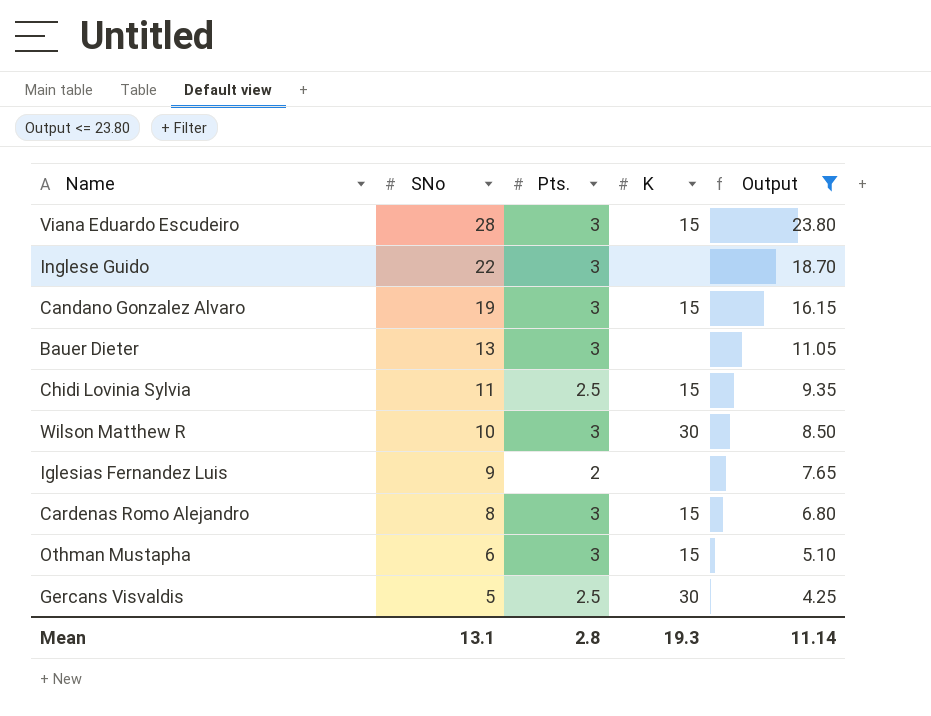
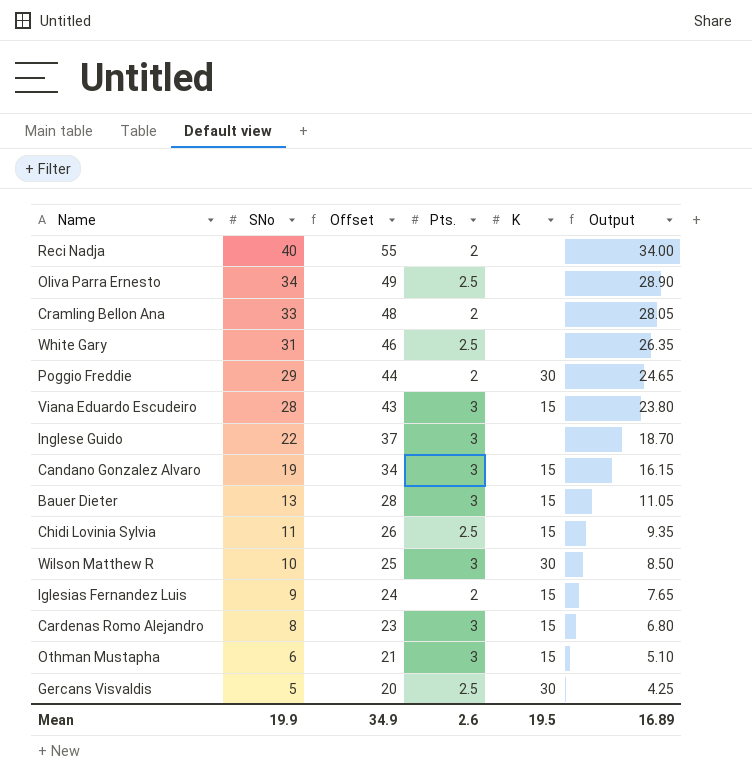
filter: Output <= 23.80 -> none
column Offset | formula: none -> [SNo] + 15
Bauer Dieter | K: none -> 15
Iglesias Fernandez Luis | K: none -> 15
Mean | SNo: 13.1 -> 19.9
Mean | Pts.: 2.8 -> 2.6
Mean | K: 19.3 -> 19.5
Mean | Output: 11.14 -> 16.89

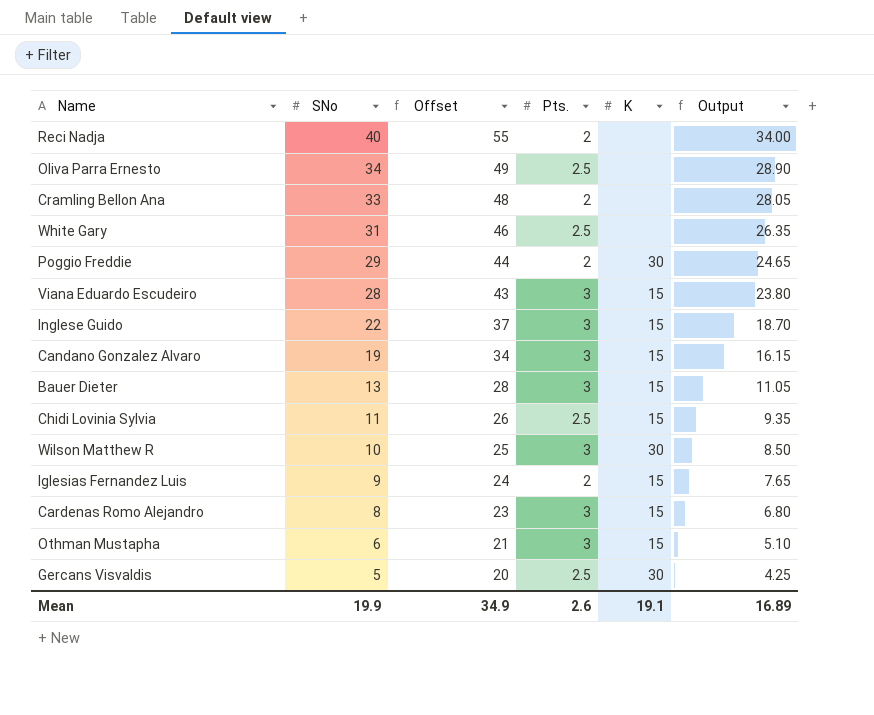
Inglese Guido | K: none -> 15
Mean | K: 19.5 -> 19.1

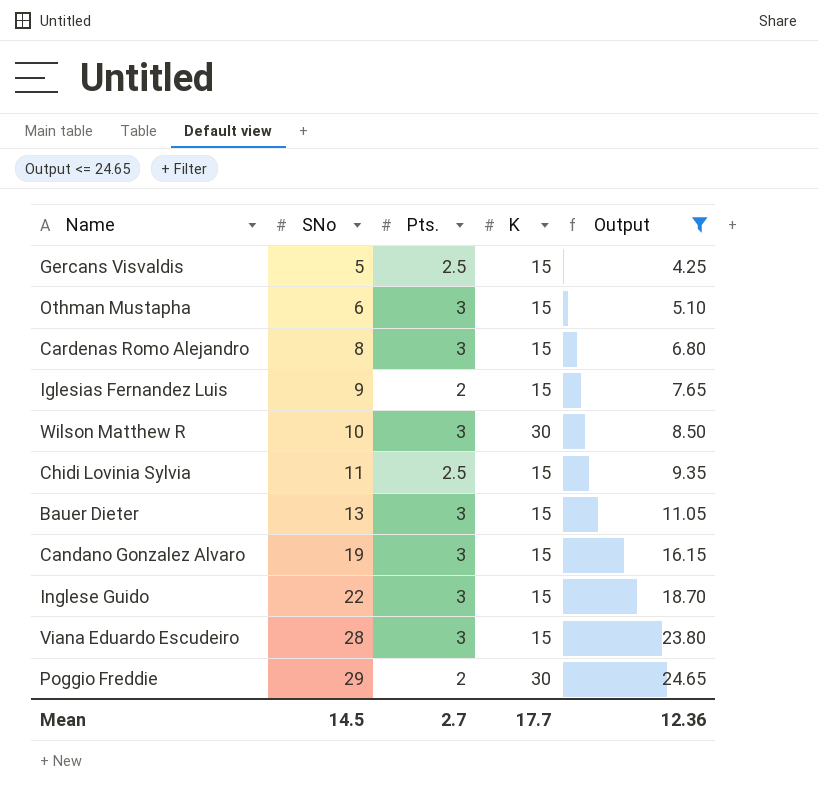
filter: none -> Output <= 24.65
row order: SNo descending -> SNo ascending
column Offset | formula: [SNo] + 15 -> none
Gercans Visvaldis | K: 30 -> 15
Mean | SNo: 19.9 -> 14.5
Mean | Pts.: 2.6 -> 2.7
Mean | K: 19.1 -> 17.7
Mean | Output: 16.89 -> 12.36

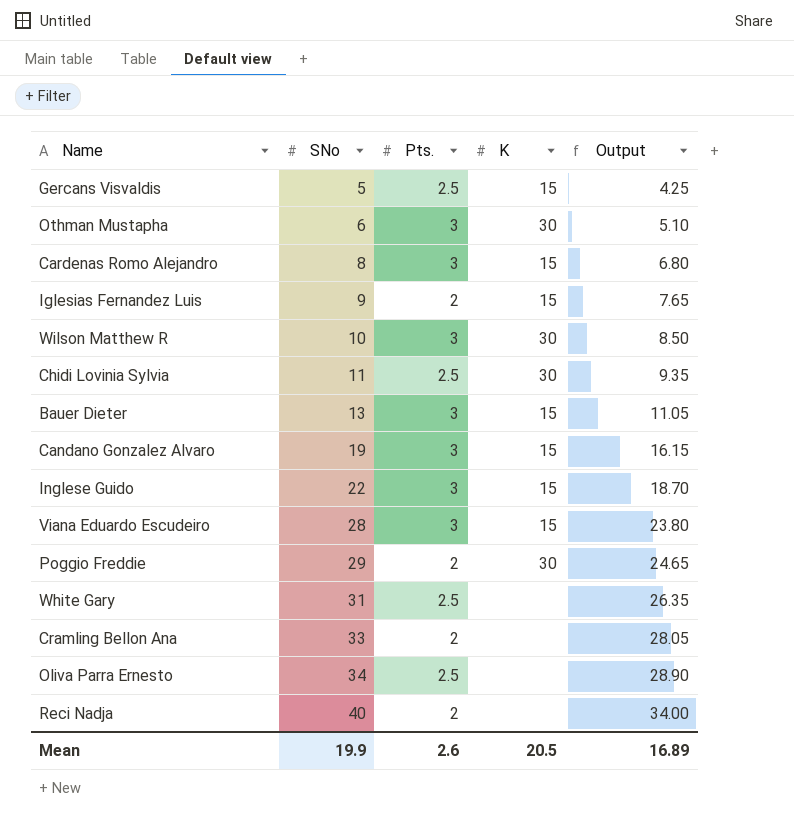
filter: Output <= 24.65 -> none
Othman Mustapha | K: 15 -> 30
Chidi Lovinia Sylvia | K: 15 -> 30
Mean | SNo: 14.5 -> 19.9
Mean | Pts.: 2.7 -> 2.6
Mean | K: 17.7 -> 20.5
Mean | Output: 12.36 -> 16.89

